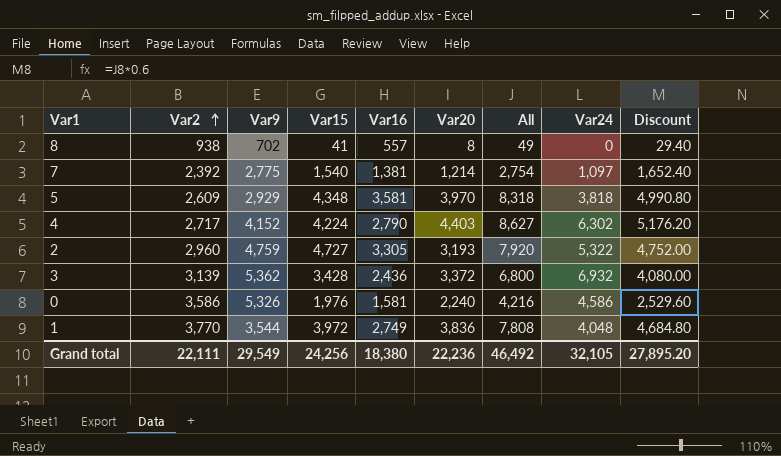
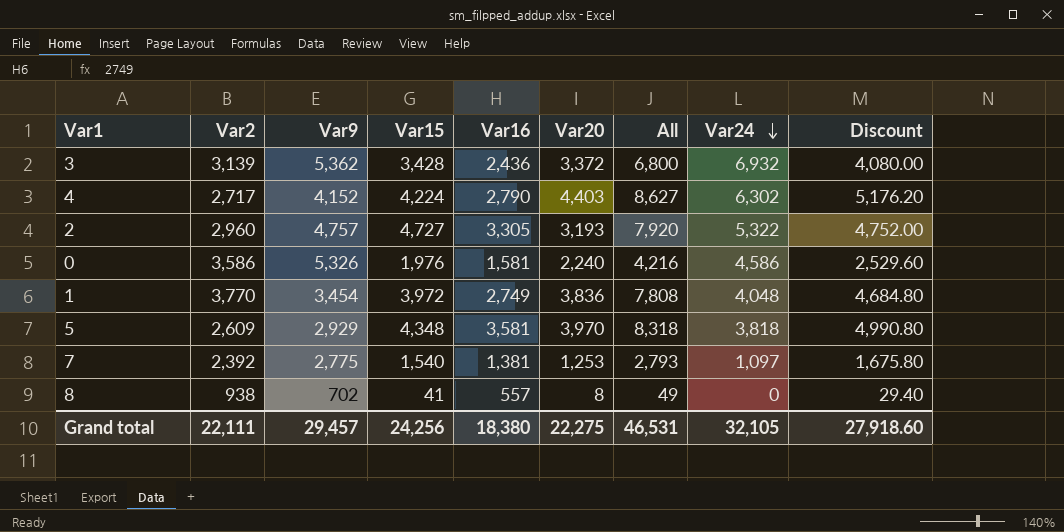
row order: Var2 ascending -> Var24 descending
2 | Var9: 4,759 -> 4,757
1 | Var9: 3,544 -> 3,454
7 | Var20: 1,214 -> 1,253
7 | All: 2,754 -> 2,793
7 | Discount: 1,652.40 -> 1,675.80
Grand total | Var9: 29,549 -> 29,457
Grand total | Var20: 22,236 -> 22,275
Grand total | All: 46,492 -> 46,531
Grand total | Discount: 27,895.20 -> 27,918.60

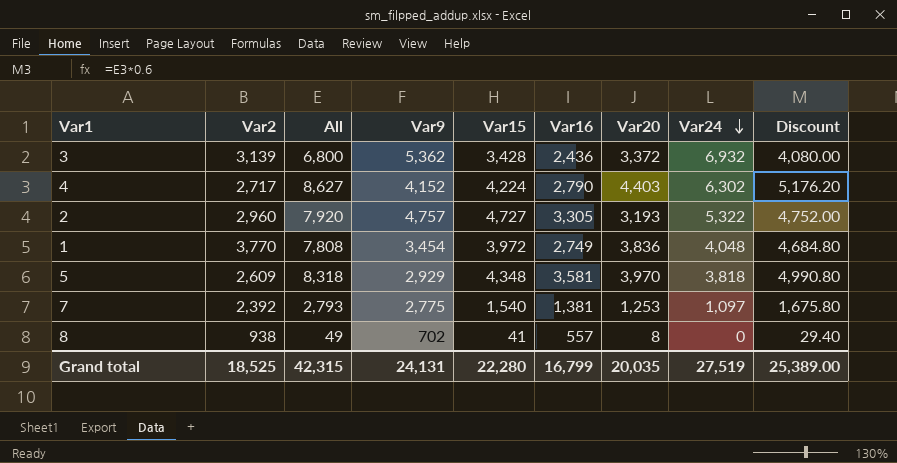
column All | position: 7 -> 3
row 0: 3,586 | 5,326 | 1,976 | 1,581 | 2,240 | 4,216 | 4,586 | 2,529.60 -> none
Grand total | Var2: 22,111 -> 18,525
Grand total | All: 46,531 -> 42,315
Grand total | Var9: 29,457 -> 24,131
Grand total | Var15: 24,256 -> 22,280
Grand total | Var16: 18,380 -> 16,799
Grand total | Var20: 22,275 -> 20,035
Grand total | Var24: 32,105 -> 27,519
Grand total | Discount: 27,918.60 -> 25,389.00

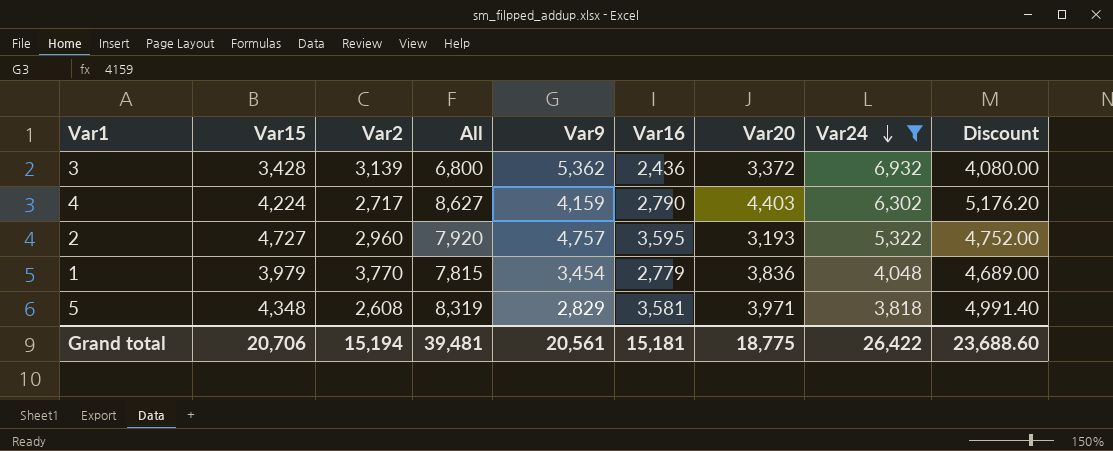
filter: none -> Var24 >= 3,818
column Var15 | position: 5 -> 2
4 | Var9: 4,152 -> 4,159
2 | Var16: 3,305 -> 3,595
1 | Var15: 3,972 -> 3,979
1 | All: 7,808 -> 7,815
1 | Var16: 2,749 -> 2,779
1 | Discount: 4,684.80 -> 4,689.00
5 | Var2: 2,609 -> 2,608
5 | All: 8,318 -> 8,319
5 | Var9: 2,929 -> 2,829
5 | Var20: 3,970 -> 3,971
5 | Discount: 4,990.80 -> 4,991.40
Grand total | Var15: 22,280 -> 20,706
Grand total | Var2: 18,525 -> 15,194
Grand total | All: 42,315 -> 39,481
Grand total | Var9: 24,131 -> 20,561
Grand total | Var16: 16,799 -> 15,181
Grand total | Var20: 20,035 -> 18,775
Grand total | Var24: 27,519 -> 26,422
Grand total | Discount: 25,389.00 -> 23,688.60

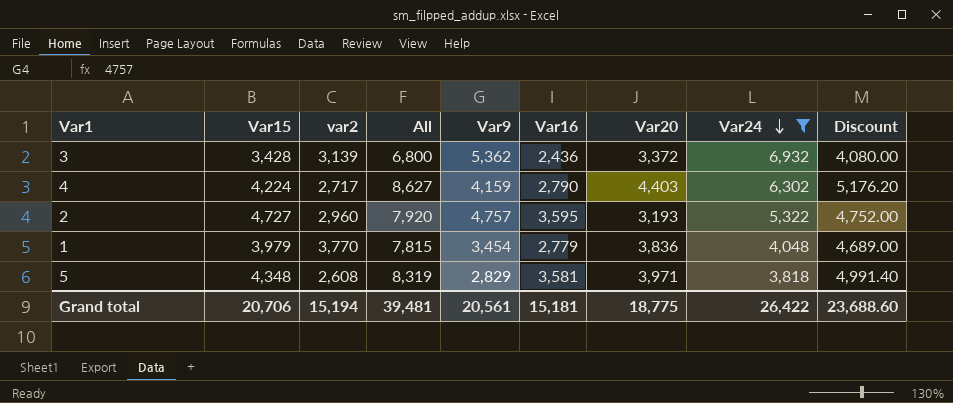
column name: Var2 -> var2

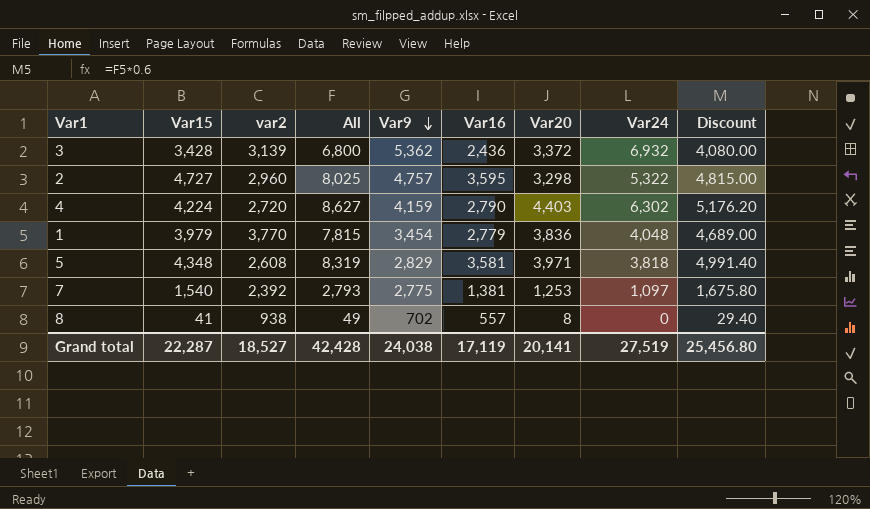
filter: Var24 >= 3,818 -> none
row order: Var24 descending -> Var9 descending
2 | All: 7,920 -> 8,025
2 | Var20: 3,193 -> 3,298
2 | Discount: 4,752.00 -> 4,815.00
4 | var2: 2,717 -> 2,720
Grand total | Var15: 20,706 -> 22,287
Grand total | var2: 15,194 -> 18,527
Grand total | All: 39,481 -> 42,428
Grand total | Var9: 20,561 -> 24,038
Grand total | Var16: 15,181 -> 17,119
Grand total | Var20: 18,775 -> 20,141
Grand total | Var24: 26,422 -> 27,519
Grand total | Discount: 23,688.60 -> 25,456.80

